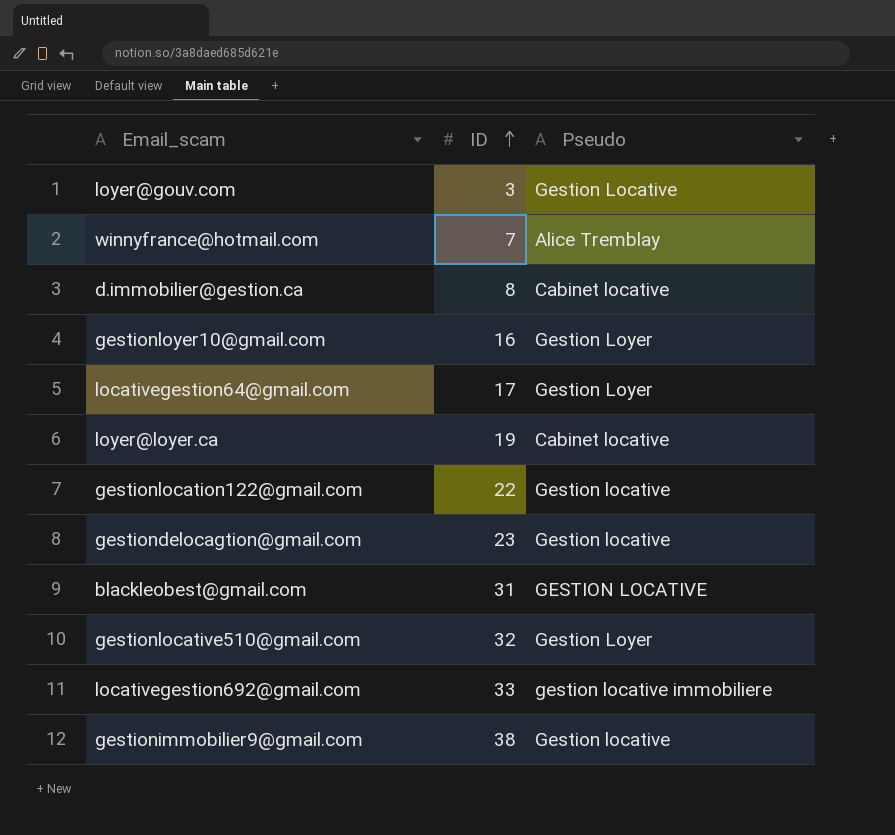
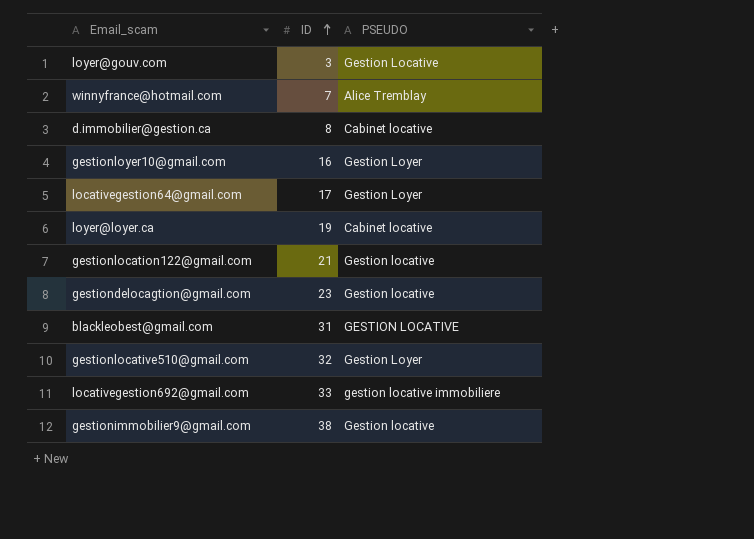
column name: Pseudo -> PSEUDO
gestionlocation122@gmail.com | ID: 22 -> 21

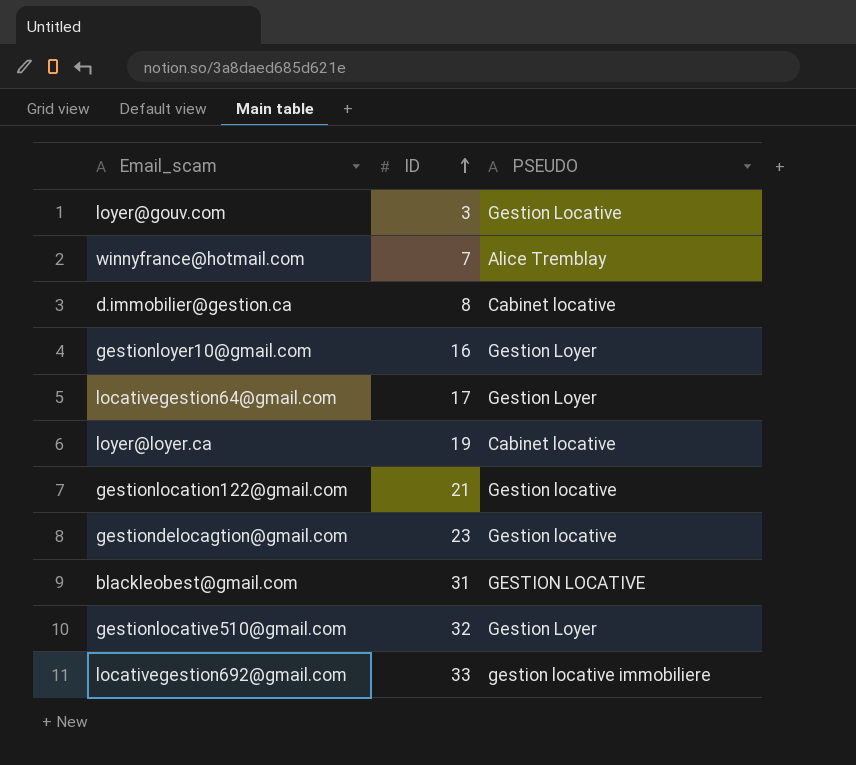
row gestionimmobilier9@gmail.com: 38 | Gestion locative -> none

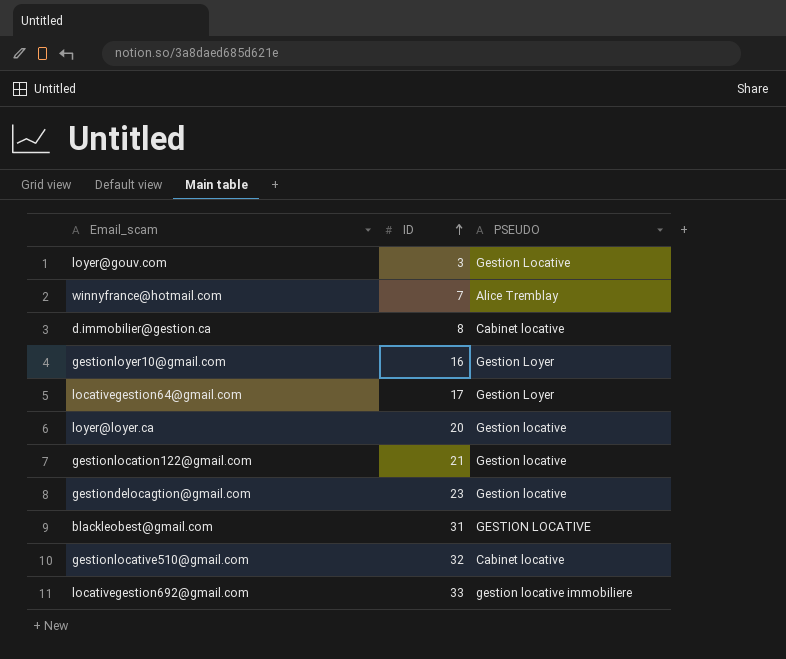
loyer@loyer.ca | ID: 19 -> 20
loyer@loyer.ca | PSEUDO: Cabinet locative -> Gestion locative
gestionlocative510@gmail.com | PSEUDO: Gestion Loyer -> Cabinet locative

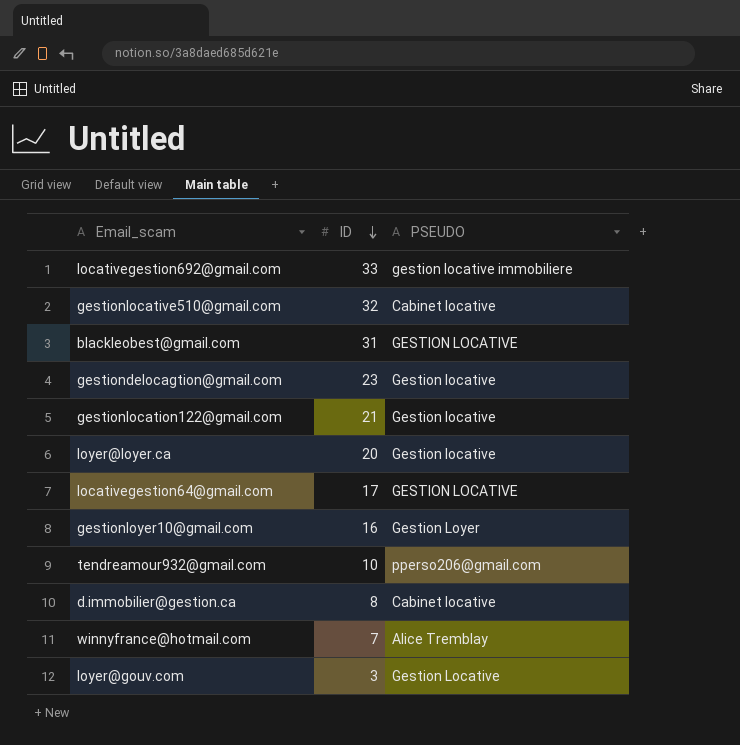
row order: ID ascending -> ID descending
locativegestion64@gmail.com | PSEUDO: Gestion Loyer -> GESTION LOCATIVE
row tendreamour932@gmail.com: none -> 10 | pperso206@gmail.com

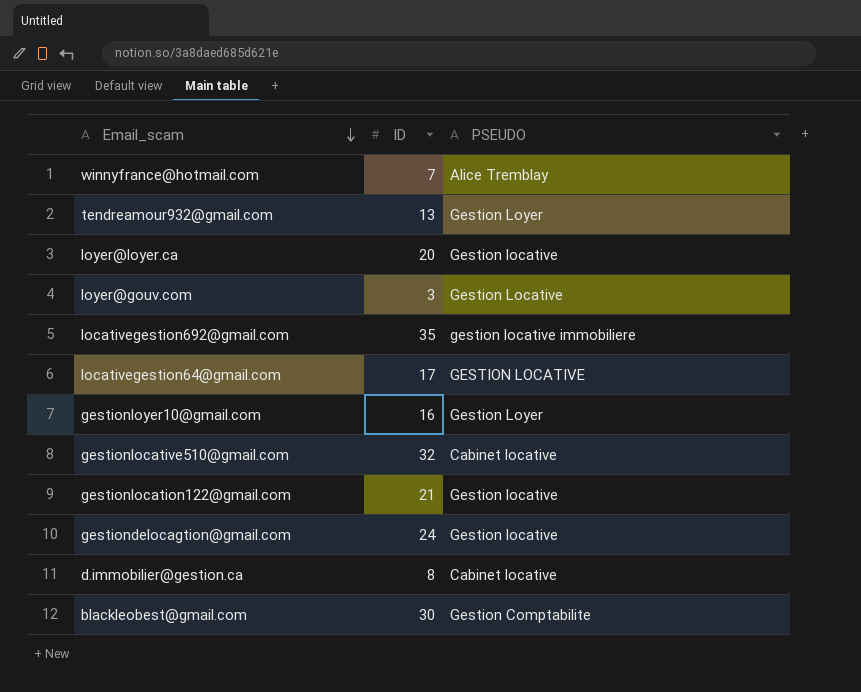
row order: ID descending -> Email_scam descending
tendreamour932@gmail.com | ID: 10 -> 13
tendreamour932@gmail.com | PSEUDO: pperso206@gmail.com -> Gestion Loyer
locativegestion692@gmail.com | ID: 33 -> 35
gestiondelocagtion@gmail.com | ID: 23 -> 24
blackleobest@gmail.com | ID: 31 -> 30
blackleobest@gmail.com | PSEUDO: GESTION LOCATIVE -> Gestion Comptabilite

